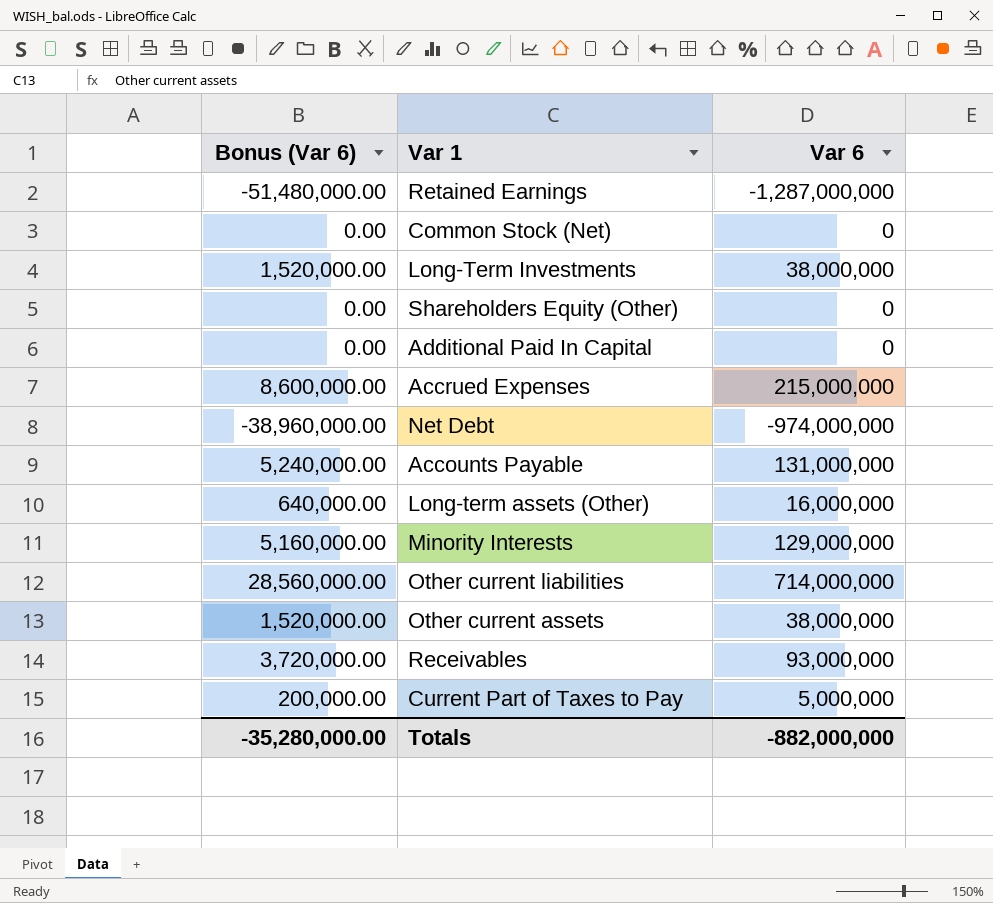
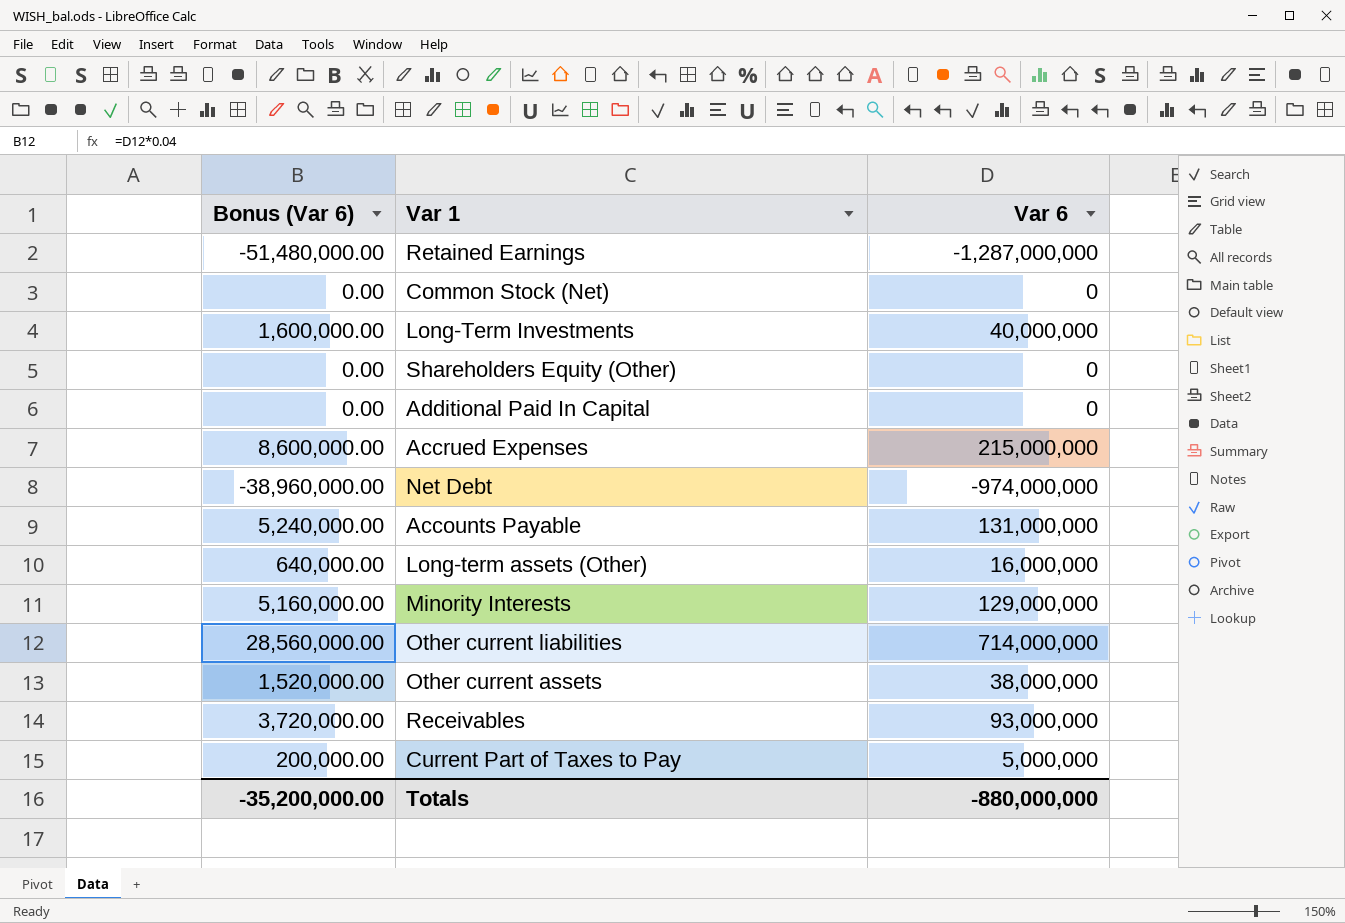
Long-Term Investments | Bonus (Var 6): 1,520,000.00 -> 1,600,000.00
Long-Term Investments | Var 6: 38,000,000 -> 40,000,000
Totals | Bonus (Var 6): -35,280,000.00 -> -35,200,000.00
Totals | Var 6: -882,000,000 -> -880,000,000

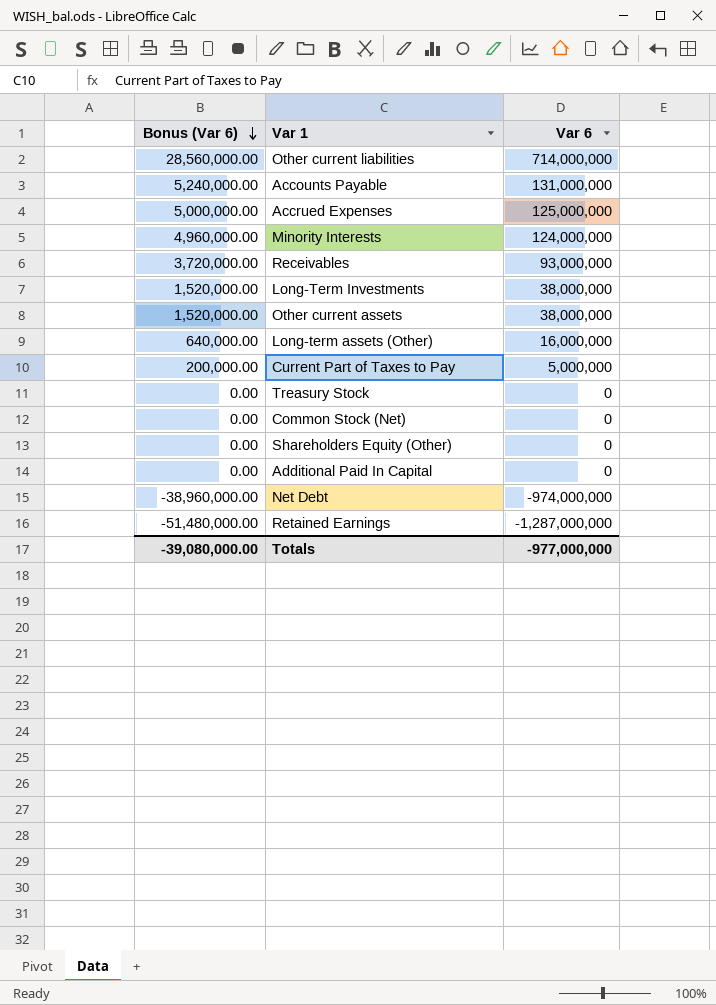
row order: none -> Bonus (Var 6) descending
Accrued Expenses | Bonus (Var 6): 8,600,000.00 -> 5,000,000.00
Accrued Expenses | Var 6: 215,000,000 -> 125,000,000
Minority Interests | Bonus (Var 6): 5,160,000.00 -> 4,960,000.00
Minority Interests | Var 6: 129,000,000 -> 124,000,000
Long-Term Investments | Bonus (Var 6): 1,600,000.00 -> 1,520,000.00
Long-Term Investments | Var 6: 40,000,000 -> 38,000,000
row Treasury Stock: none -> 0.00 | 0
Totals | Bonus (Var 6): -35,200,000.00 -> -39,080,000.00
Totals | Var 6: -880,000,000 -> -977,000,000

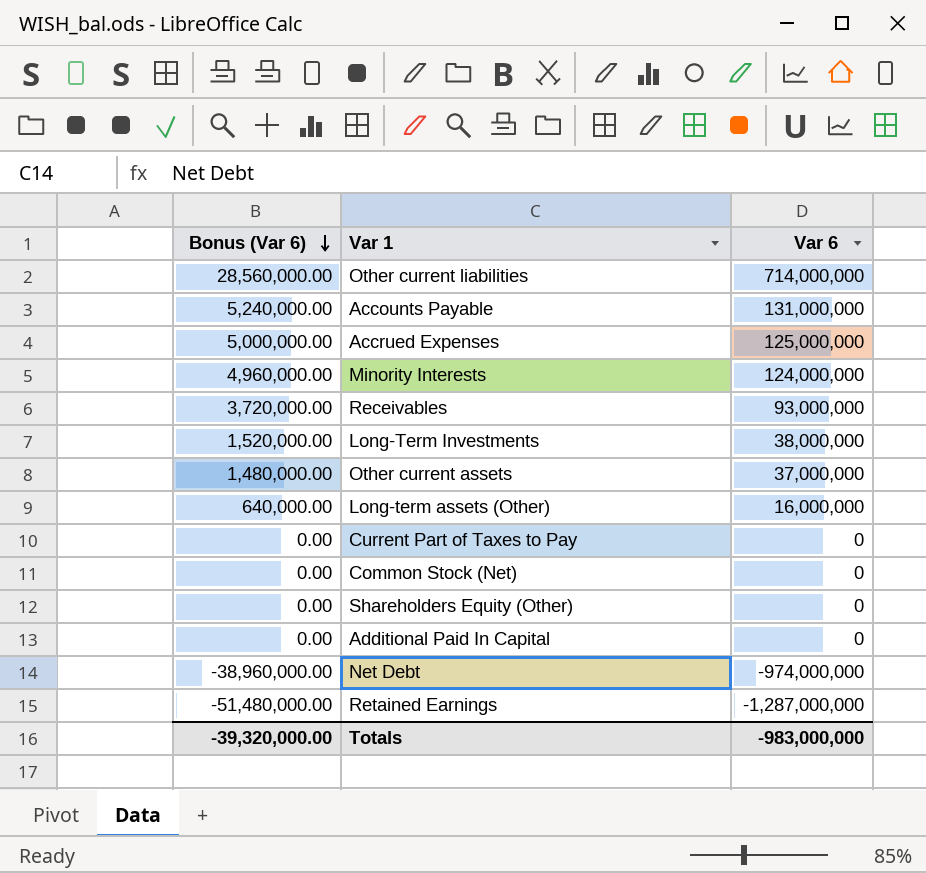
row Treasury Stock: 0.00 | 0 -> none
Other current assets | Bonus (Var 6): 1,520,000.00 -> 1,480,000.00
Other current assets | Var 6: 38,000,000 -> 37,000,000
Current Part of Taxes to Pay | Bonus (Var 6): 200,000.00 -> 0.00
Current Part of Taxes to Pay | Var 6: 5,000,000 -> 0
Totals | Bonus (Var 6): -39,080,000.00 -> -39,320,000.00
Totals | Var 6: -977,000,000 -> -983,000,000

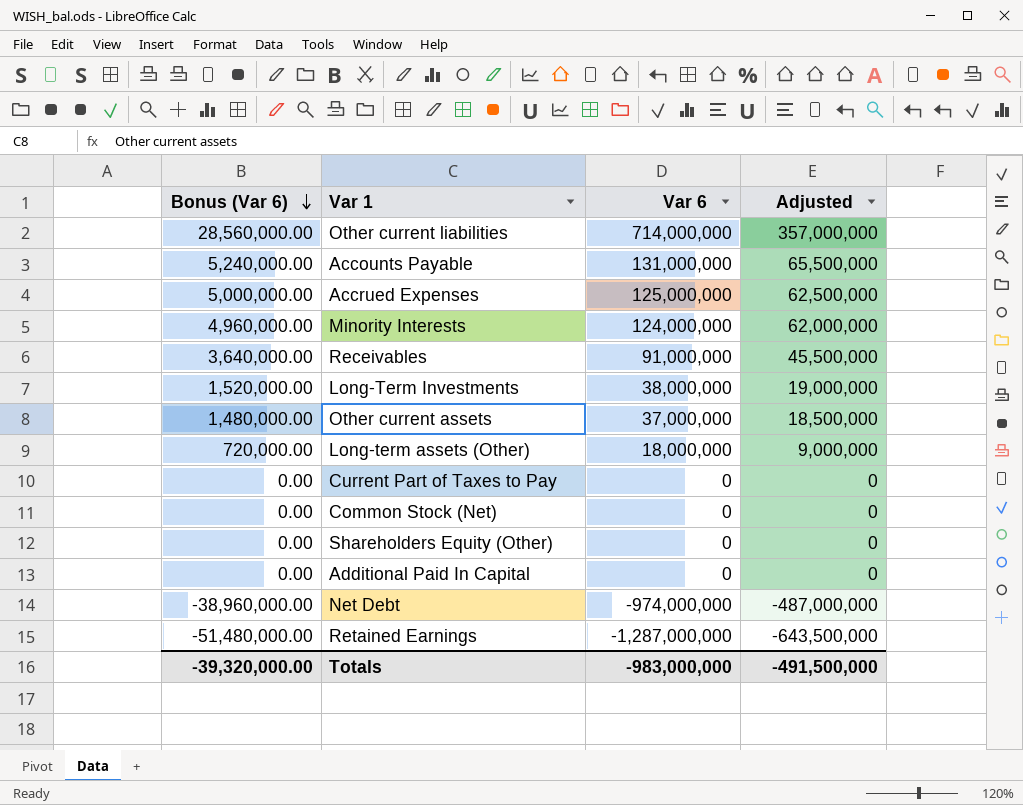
column Adjusted | formula: none -> [Var 6] * 0.5
Receivables | Bonus (Var 6): 3,720,000.00 -> 3,640,000.00
Receivables | Var 6: 93,000,000 -> 91,000,000
Long-term assets (Other) | Bonus (Var 6): 640,000.00 -> 720,000.00
Long-term assets (Other) | Var 6: 16,000,000 -> 18,000,000

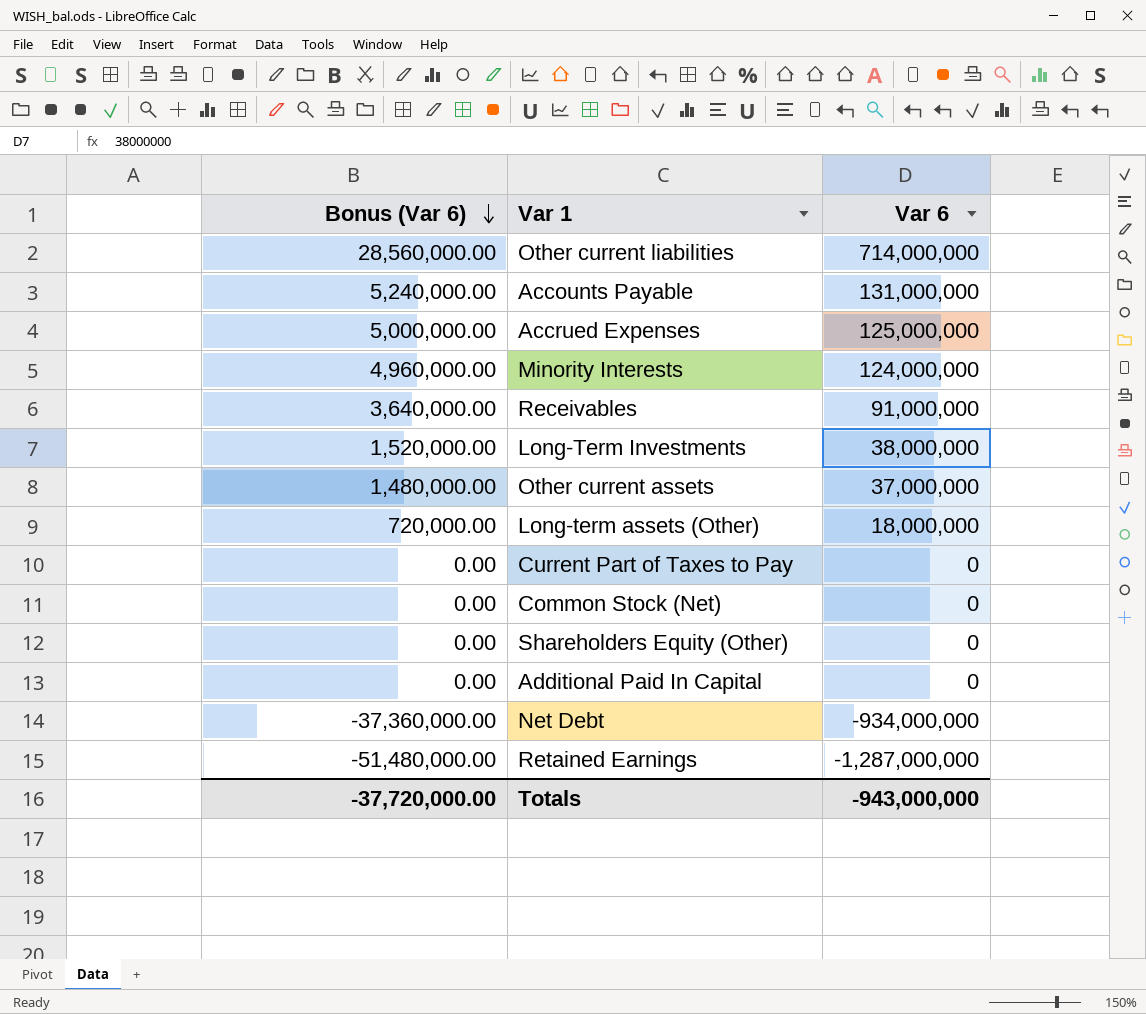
column Adjusted | formula: [Var 6] * 0.5 -> none
Net Debt | Bonus (Var 6): -38,960,000.00 -> -37,360,000.00
Net Debt | Var 6: -974,000,000 -> -934,000,000
Totals | Bonus (Var 6): -39,320,000.00 -> -37,720,000.00
Totals | Var 6: -983,000,000 -> -943,000,000

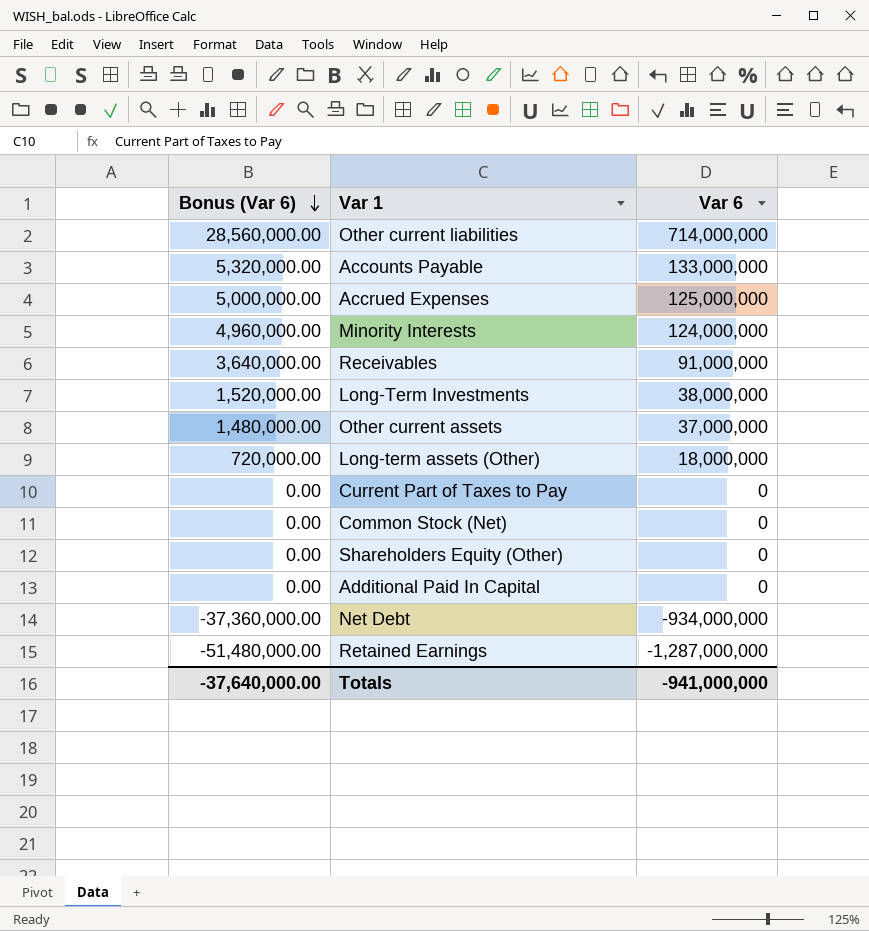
Accounts Payable | Bonus (Var 6): 5,240,000.00 -> 5,320,000.00
Accounts Payable | Var 6: 131,000,000 -> 133,000,000
Totals | Bonus (Var 6): -37,720,000.00 -> -37,640,000.00
Totals | Var 6: -943,000,000 -> -941,000,000

